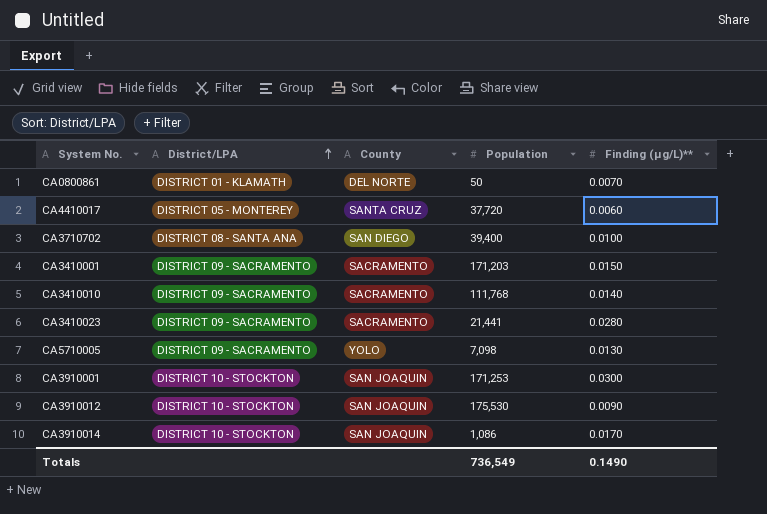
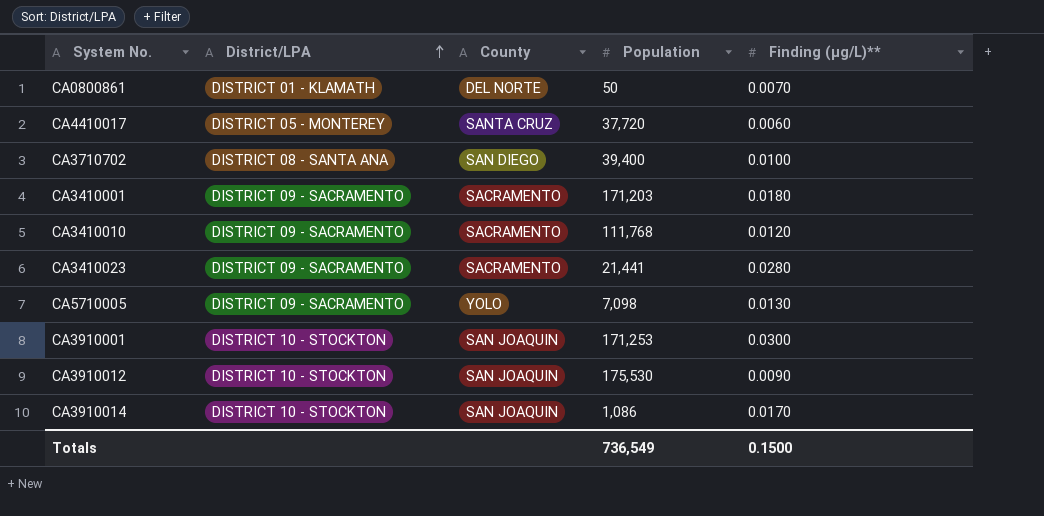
CA3410001 | Finding (µg/L)**: 0.0150 -> 0.0180
CA3410010 | Finding (µg/L)**: 0.0140 -> 0.0120
Totals | Finding (µg/L)**: 0.1490 -> 0.1500

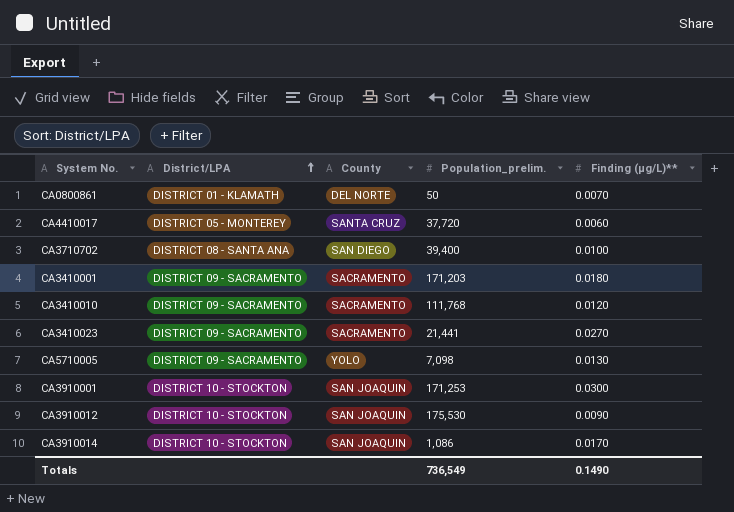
column name: Population -> Population_prelim.
CA3410023 | Finding (µg/L)**: 0.0280 -> 0.0270
Totals | Finding (µg/L)**: 0.1500 -> 0.1490

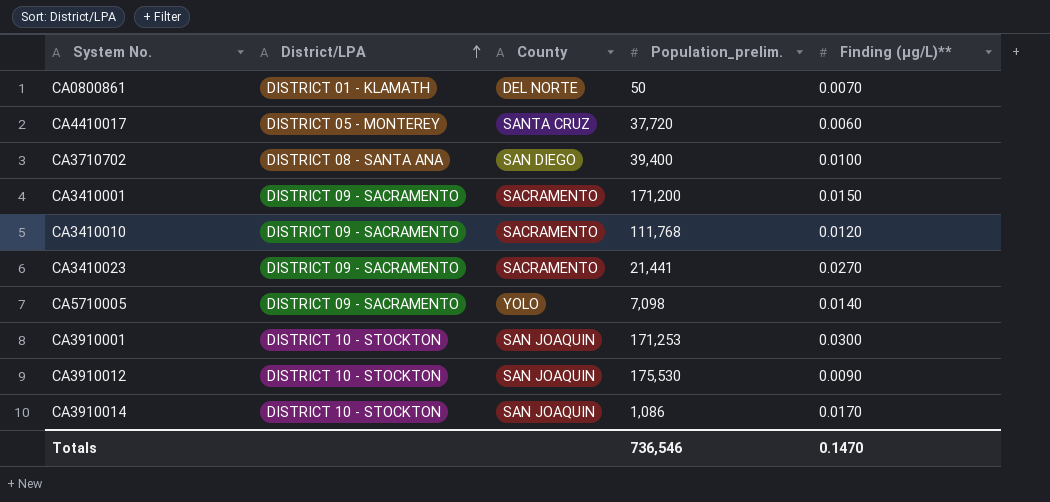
CA3410001 | Population_prelim.: 171,203 -> 171,200
CA3410001 | Finding (µg/L)**: 0.0180 -> 0.0150
CA5710005 | Finding (µg/L)**: 0.0130 -> 0.0140
Totals | Population_prelim.: 736,549 -> 736,546
Totals | Finding (µg/L)**: 0.1490 -> 0.1470

